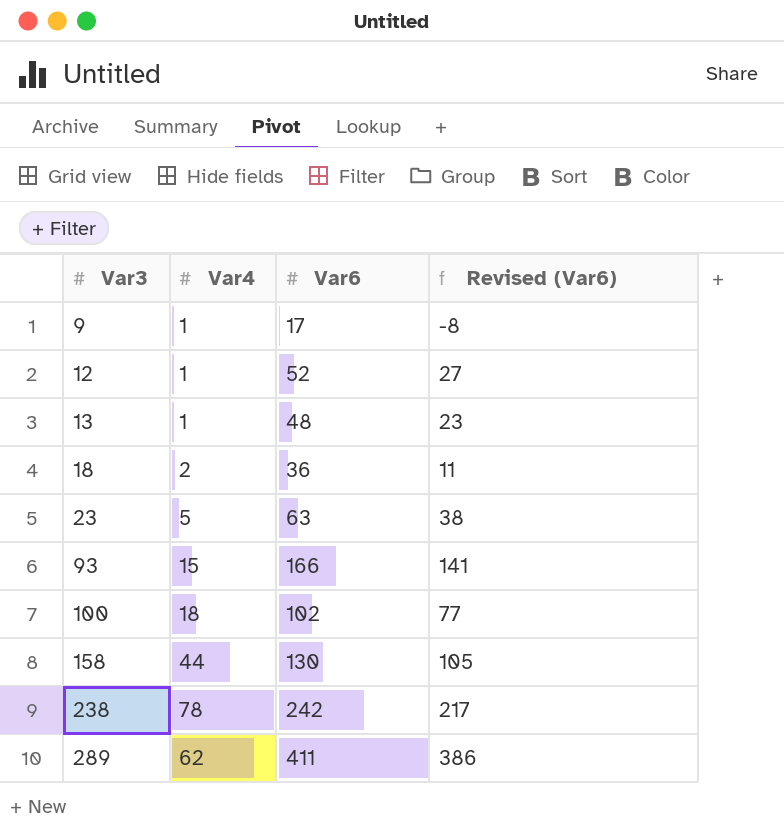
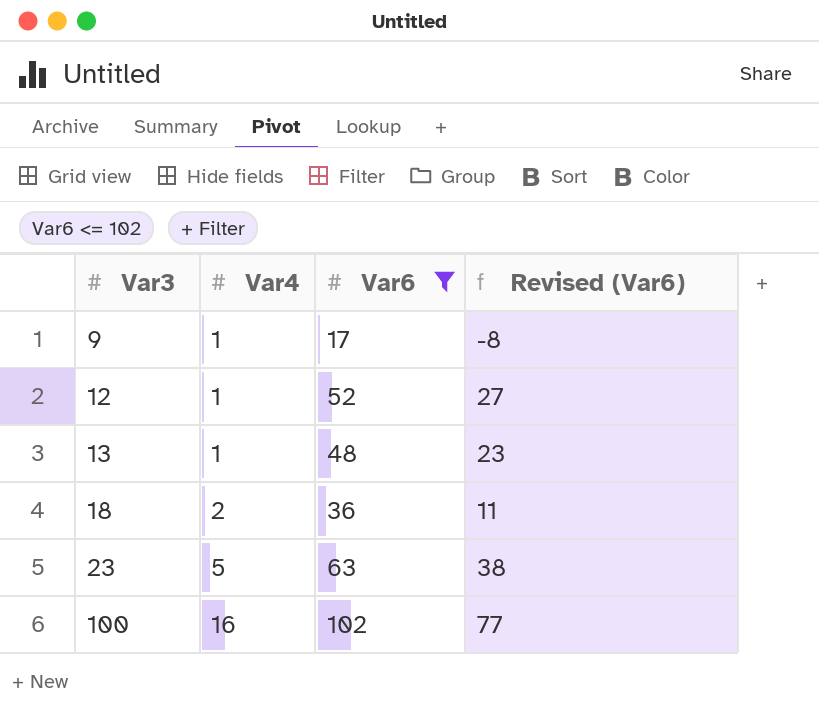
filter: none -> Var6 <= 102
100 | Var4: 18 -> 16

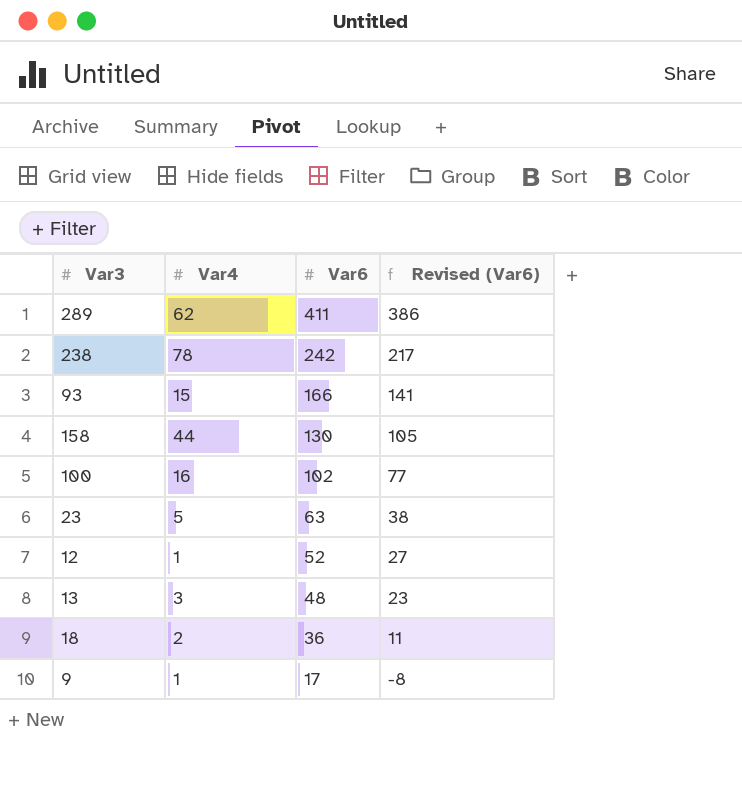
filter: Var6 <= 102 -> none
row order: Var3 ascending -> Var6 descending
13 | Var4: 1 -> 3

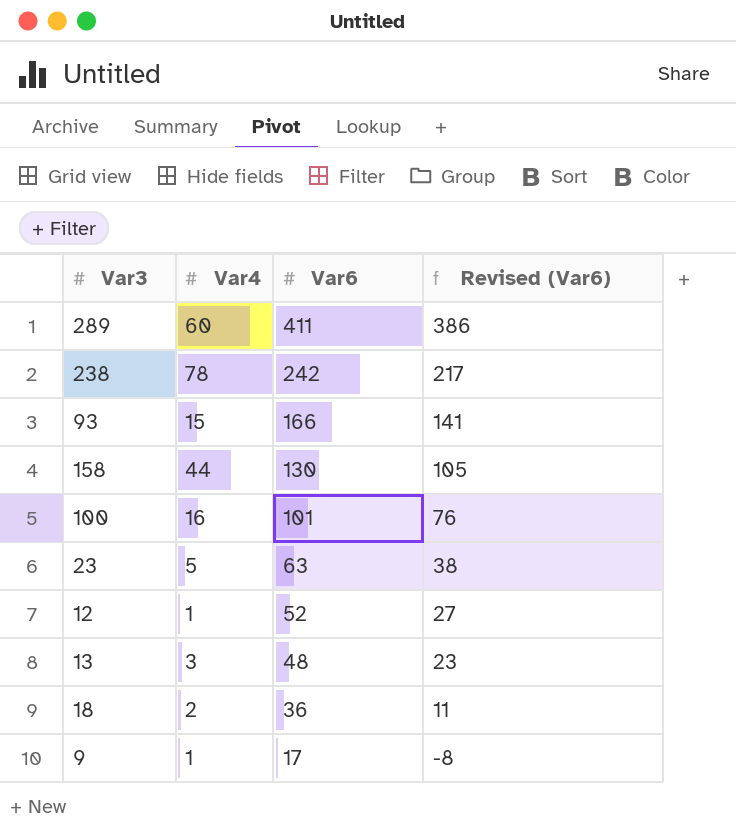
289 | Var4: 62 -> 60
100 | Var6: 102 -> 101
100 | Revised (Var6): 77 -> 76

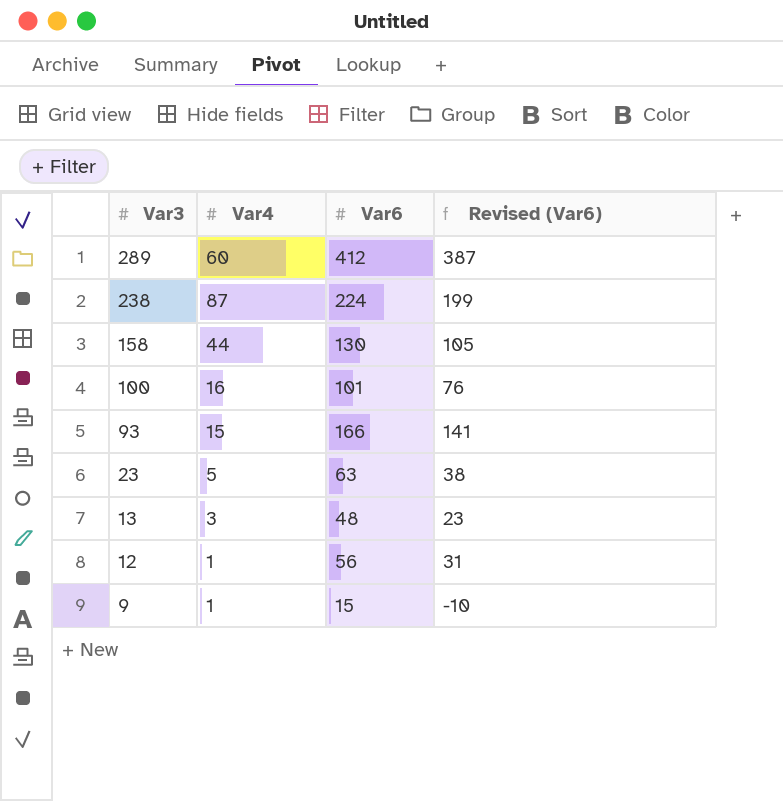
row order: Var6 descending -> Var3 descending
row 18: 2 | 36 | 11 -> none
289 | Var6: 411 -> 412
289 | Revised (Var6): 386 -> 387
238 | Var4: 78 -> 87
238 | Var6: 242 -> 224
238 | Revised (Var6): 217 -> 199
12 | Var6: 52 -> 56
12 | Revised (Var6): 27 -> 31
9 | Var6: 17 -> 15
9 | Revised (Var6): -8 -> -10

